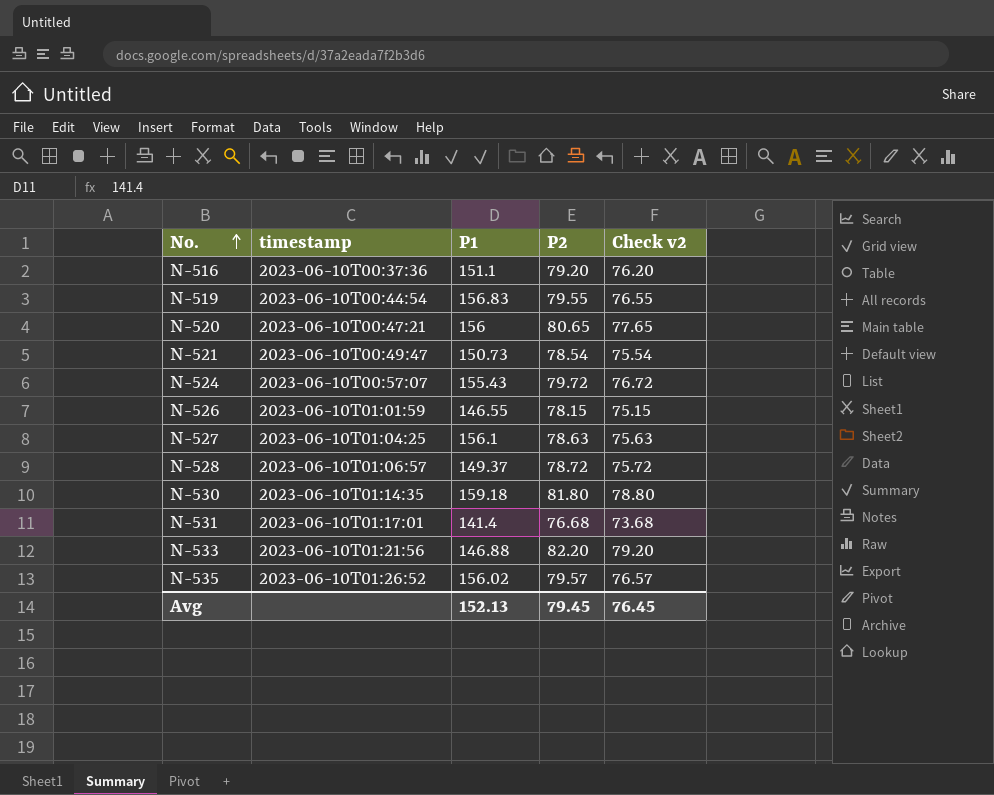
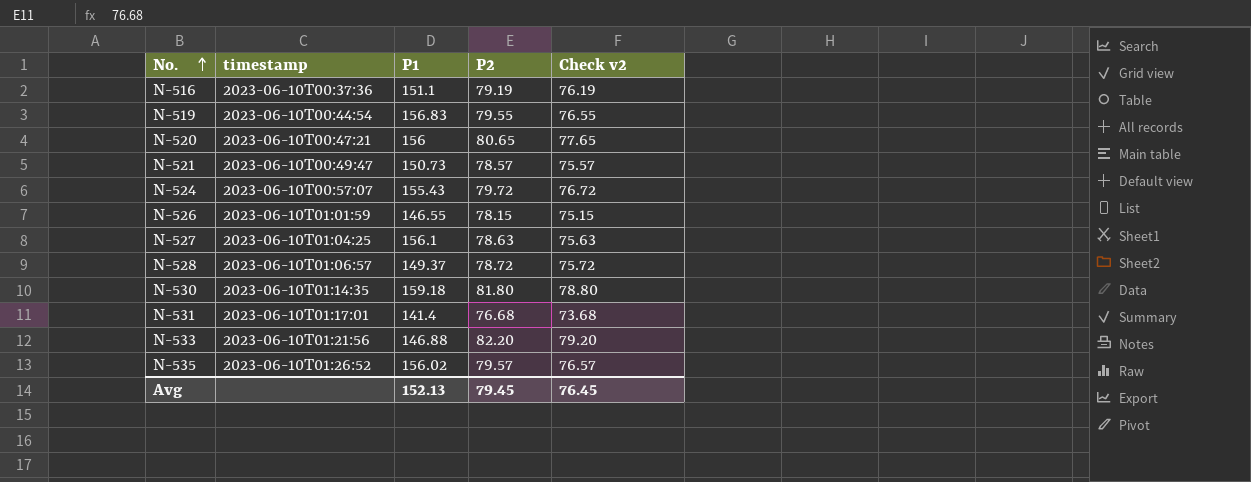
N-516 | P2: 79.20 -> 79.19
N-516 | Check v2: 76.20 -> 76.19
N-521 | P2: 78.54 -> 78.57
N-521 | Check v2: 75.54 -> 75.57

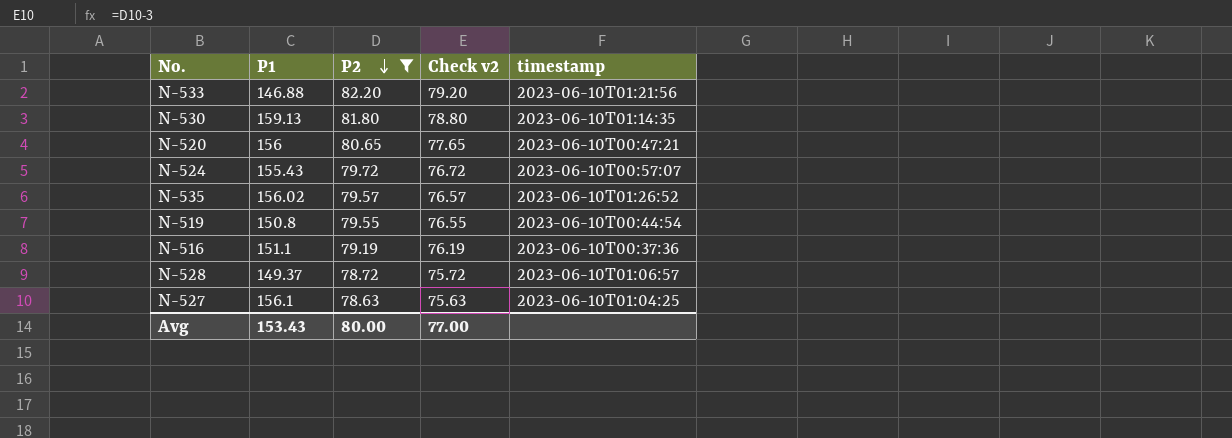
filter: none -> P2 >= 78.63
row order: No. ascending -> P2 descending
column timestamp | position: 2 -> 5
N-530 | P1: 159.18 -> 159.13
N-519 | P1: 156.83 -> 150.8
Avg | P1: 152.13 -> 153.43
Avg | P2: 79.45 -> 80.00
Avg | Check v2: 76.45 -> 77.00

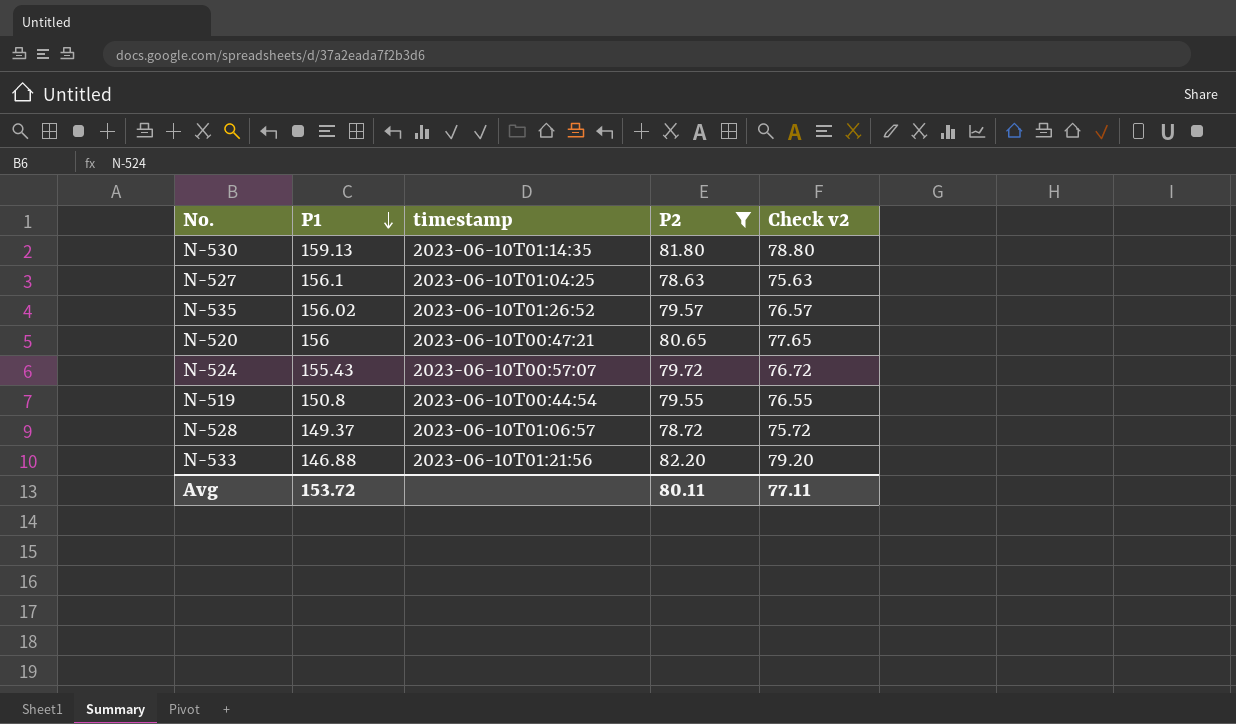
row order: P2 descending -> P1 descending
column timestamp | position: 5 -> 3
row N-516: 151.1 | 79.19 | 76.19 | 2023-06-10T00:37:36 -> none
Avg | P1: 153.43 -> 153.72
Avg | P2: 80.00 -> 80.11
Avg | Check v2: 77.00 -> 77.11

